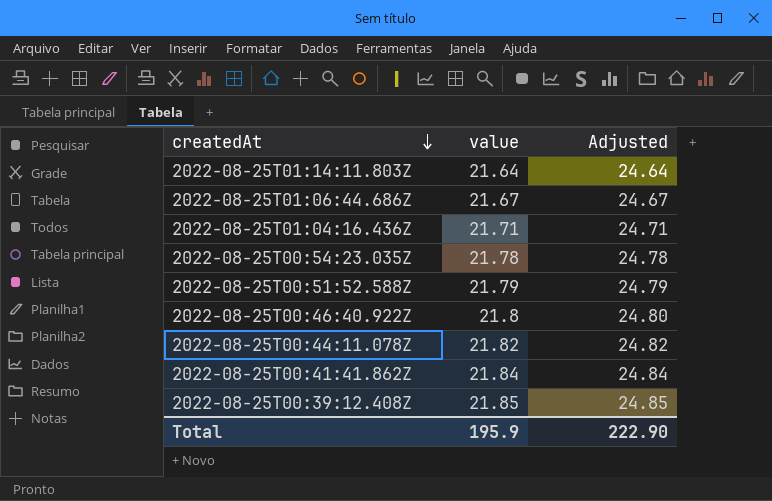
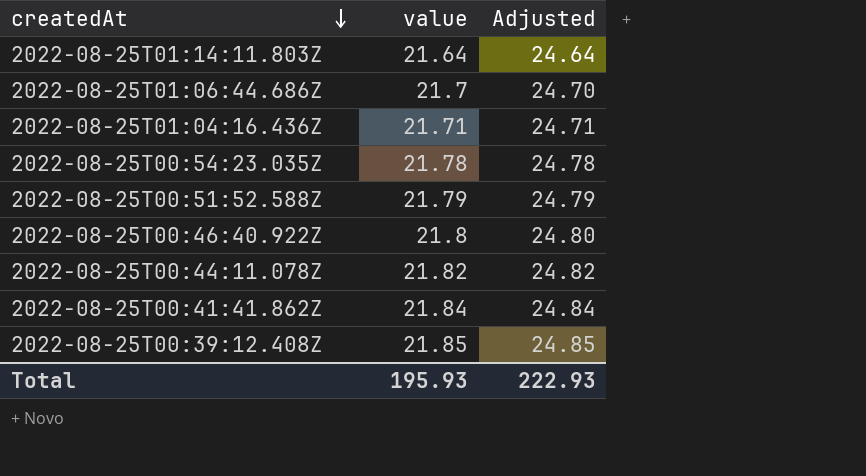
2022-08-25T01:06:44.686Z | value: 21.67 -> 21.7
2022-08-25T01:06:44.686Z | Adjusted: 24.67 -> 24.70
Total | value: 195.9 -> 195.93
Total | Adjusted: 222.90 -> 222.93

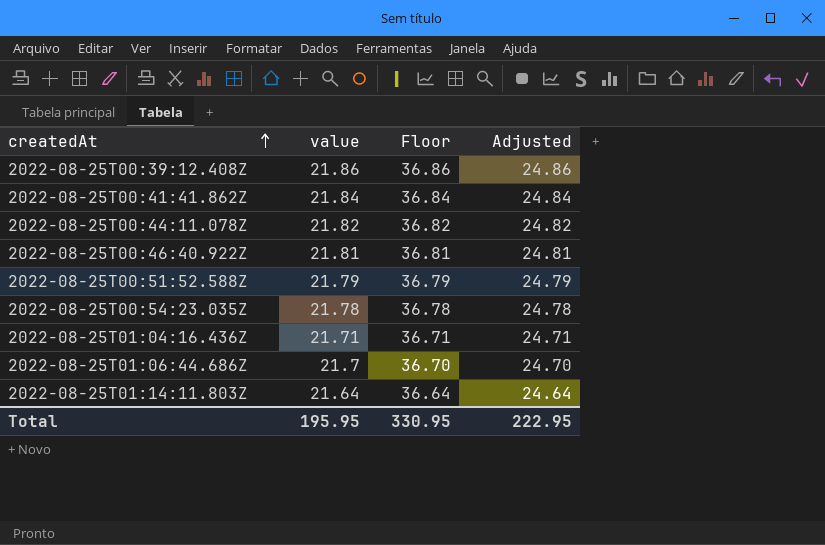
row order: createdAt descending -> createdAt ascending
column Floor | formula: none -> [value] + 15
2022-08-25T00:39:12.408Z | value: 21.85 -> 21.86
2022-08-25T00:39:12.408Z | Adjusted: 24.85 -> 24.86
2022-08-25T00:46:40.922Z | value: 21.8 -> 21.81
2022-08-25T00:46:40.922Z | Adjusted: 24.80 -> 24.81
Total | value: 195.93 -> 195.95
Total | Adjusted: 222.93 -> 222.95

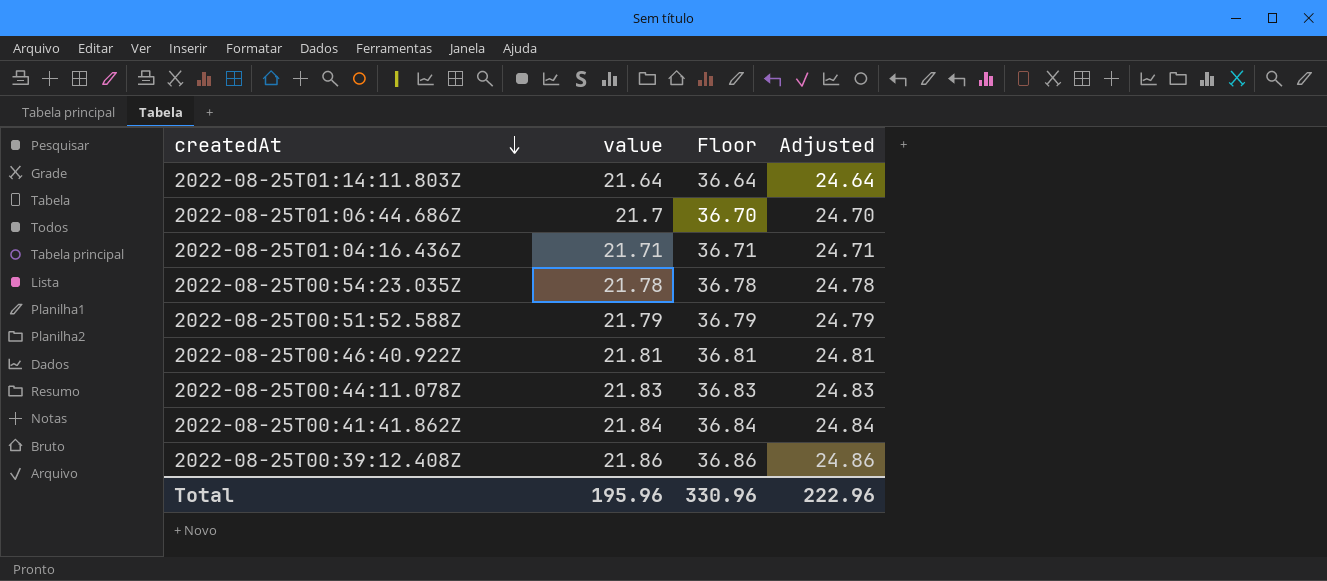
row order: createdAt ascending -> createdAt descending
2022-08-25T00:44:11.078Z | value: 21.82 -> 21.83
2022-08-25T00:44:11.078Z | Floor: 36.82 -> 36.83
2022-08-25T00:44:11.078Z | Adjusted: 24.82 -> 24.83
Total | value: 195.95 -> 195.96
Total | Floor: 330.95 -> 330.96
Total | Adjusted: 222.95 -> 222.96

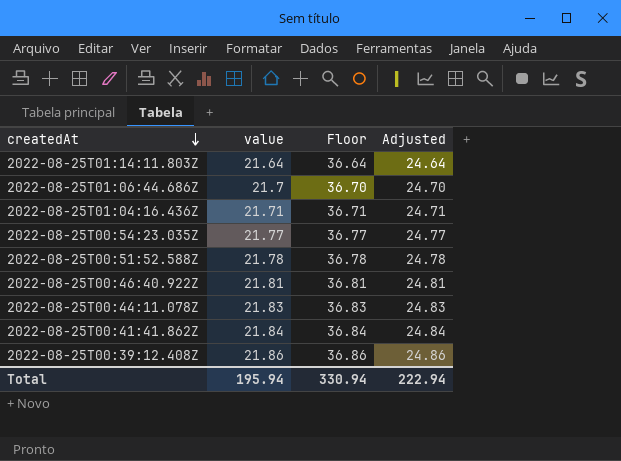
2022-08-25T00:54:23.035Z | value: 21.78 -> 21.77
2022-08-25T00:54:23.035Z | Floor: 36.78 -> 36.77
2022-08-25T00:54:23.035Z | Adjusted: 24.78 -> 24.77
2022-08-25T00:51:52.588Z | value: 21.79 -> 21.78
2022-08-25T00:51:52.588Z | Floor: 36.79 -> 36.78
2022-08-25T00:51:52.588Z | Adjusted: 24.79 -> 24.78
Total | value: 195.96 -> 195.94
Total | Floor: 330.96 -> 330.94
Total | Adjusted: 222.96 -> 222.94

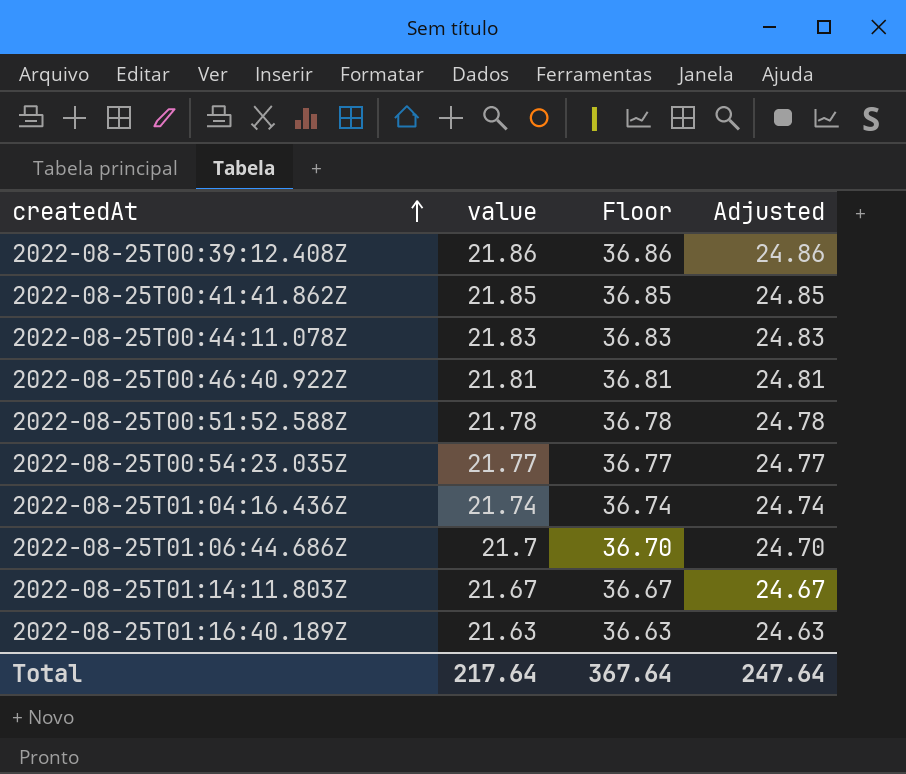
row order: createdAt descending -> createdAt ascending
2022-08-25T00:41:41.862Z | value: 21.84 -> 21.85
2022-08-25T00:41:41.862Z | Floor: 36.84 -> 36.85
2022-08-25T00:41:41.862Z | Adjusted: 24.84 -> 24.85
2022-08-25T01:04:16.436Z | value: 21.71 -> 21.74
2022-08-25T01:04:16.436Z | Floor: 36.71 -> 36.74
2022-08-25T01:04:16.436Z | Adjusted: 24.71 -> 24.74
2022-08-25T01:14:11.803Z | value: 21.64 -> 21.67
2022-08-25T01:14:11.803Z | Floor: 36.64 -> 36.67
2022-08-25T01:14:11.803Z | Adjusted: 24.64 -> 24.67
row 2022-08-25T01:16:40.189Z: none -> 21.63 | 36.63 | 24.63
Total | value: 195.94 -> 217.64
Total | Floor: 330.94 -> 367.64
Total | Adjusted: 222.94 -> 247.64

